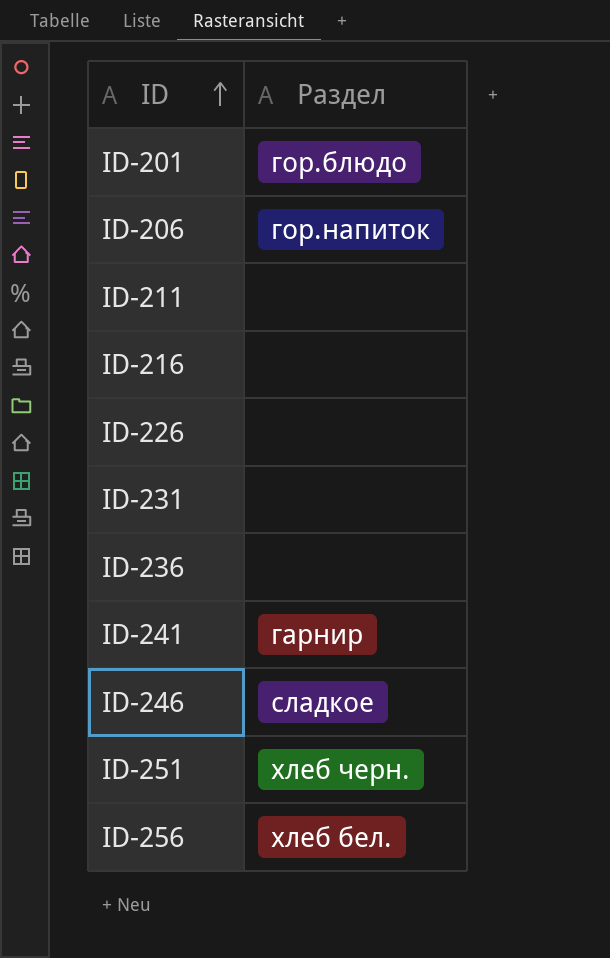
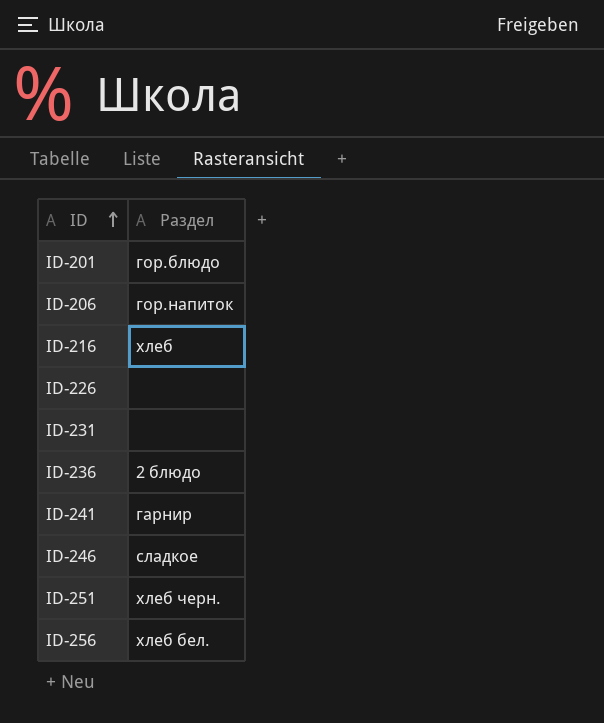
row ID-211: none -> none
ID-216 | Раздел: none -> хлеб
ID-236 | Раздел: none -> 2 блюдо

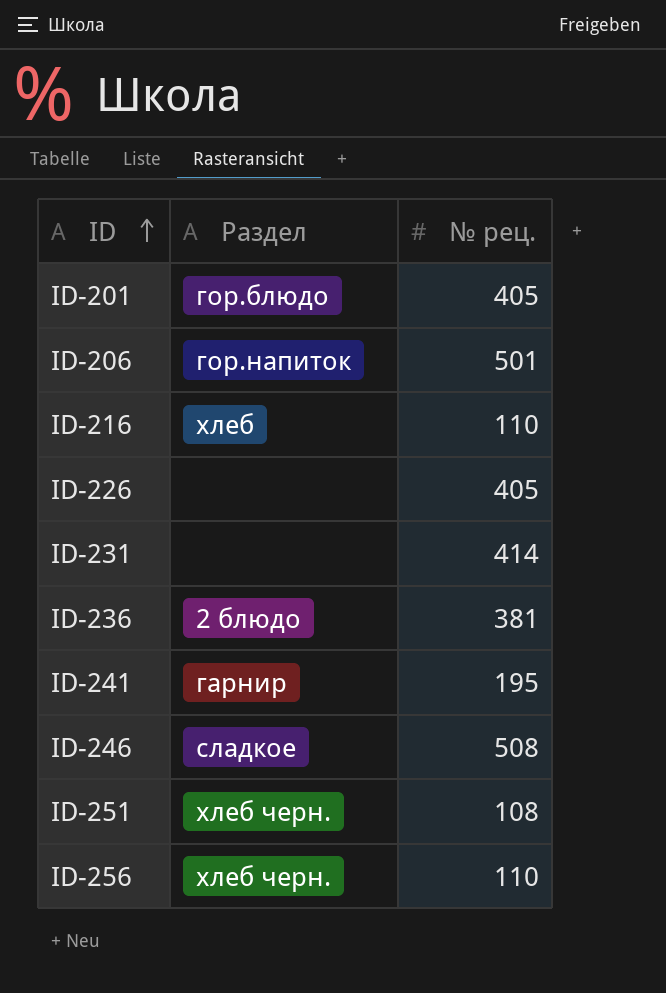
column № рец. | position: none -> 3
ID-256 | Раздел: хлеб бел. -> хлеб черн.

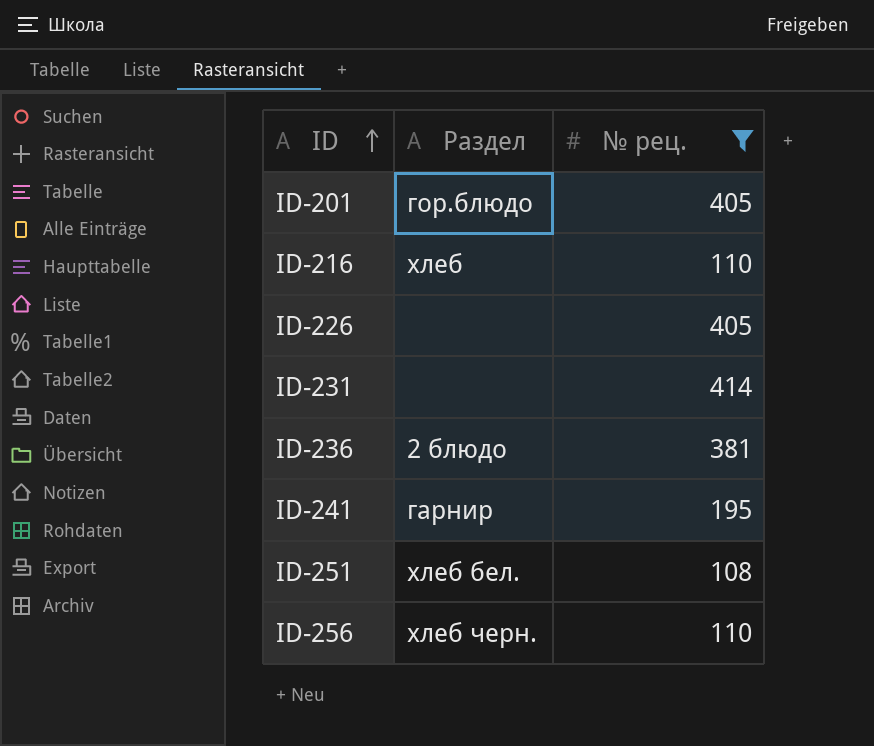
filter: none -> № рец. <= 414
ID-251 | Раздел: хлеб черн. -> хлеб бел.

